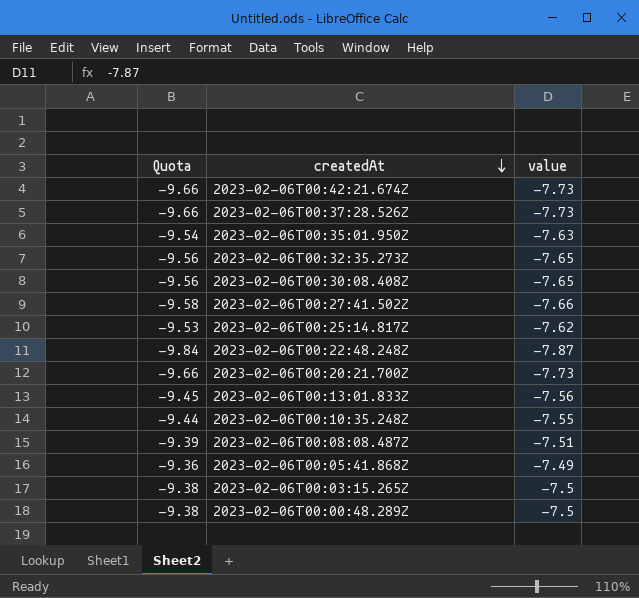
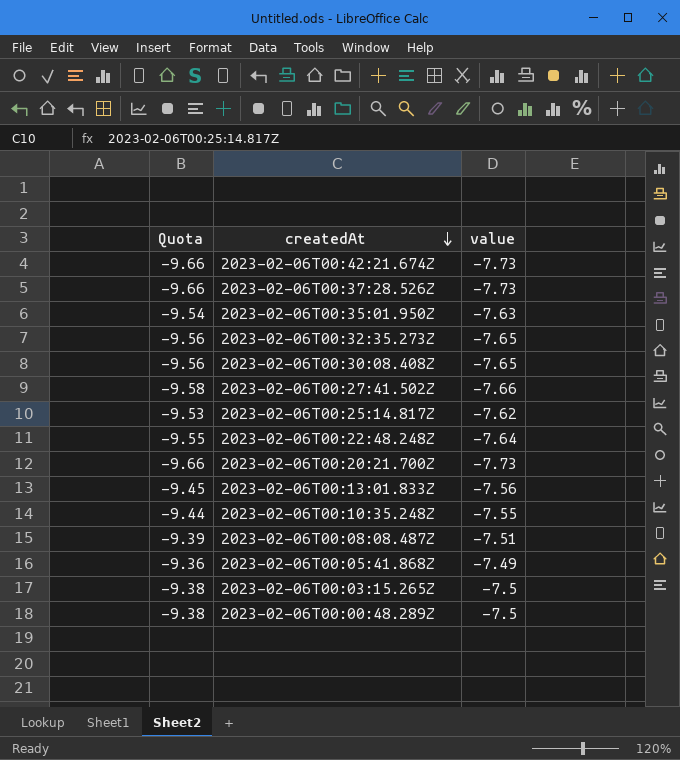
2023-02-06T00:22:48.248Z | Quota: -9.84 -> -9.55
2023-02-06T00:22:48.248Z | value: -7.87 -> -7.64

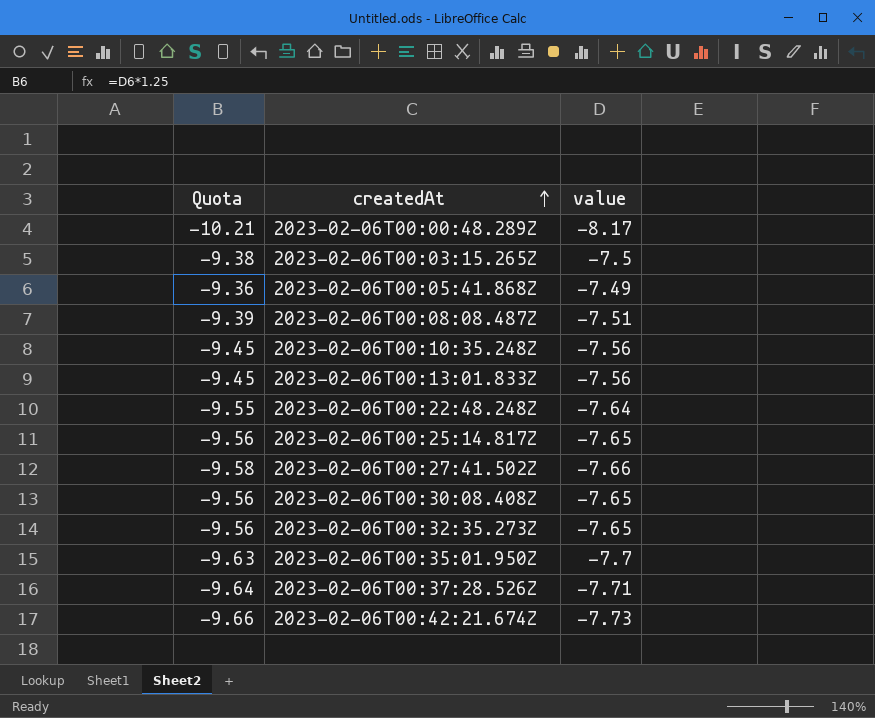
row order: createdAt descending -> createdAt ascending
row 2023-02-06T00:20:21.700Z: -9.66 | -7.73 -> none
2023-02-06T00:00:48.289Z | Quota: -9.38 -> -10.21
2023-02-06T00:00:48.289Z | value: -7.5 -> -8.17
2023-02-06T00:10:35.248Z | Quota: -9.44 -> -9.45
2023-02-06T00:10:35.248Z | value: -7.55 -> -7.56
2023-02-06T00:25:14.817Z | Quota: -9.53 -> -9.56
2023-02-06T00:25:14.817Z | value: -7.62 -> -7.65
2023-02-06T00:35:01.950Z | Quota: -9.54 -> -9.63
2023-02-06T00:35:01.950Z | value: -7.63 -> -7.7
2023-02-06T00:37:28.526Z | Quota: -9.66 -> -9.64
2023-02-06T00:37:28.526Z | value: -7.73 -> -7.71

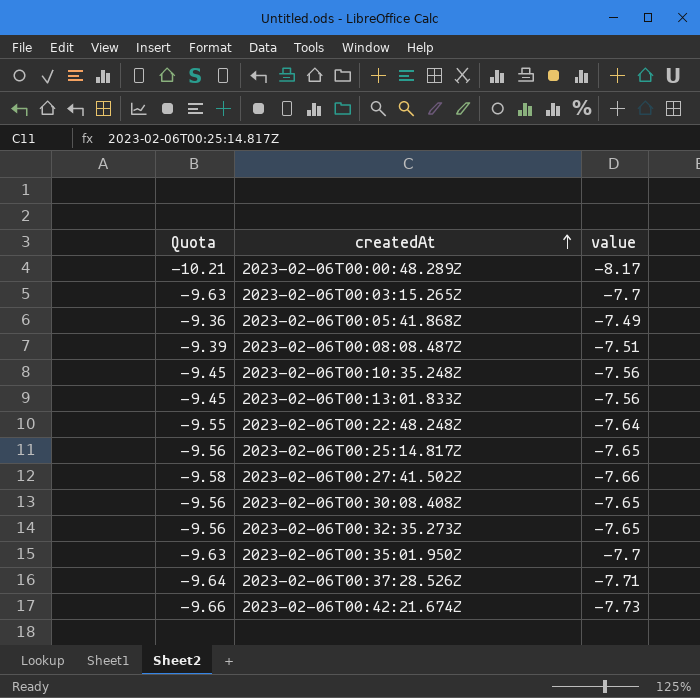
2023-02-06T00:03:15.265Z | Quota: -9.38 -> -9.63
2023-02-06T00:03:15.265Z | value: -7.5 -> -7.7

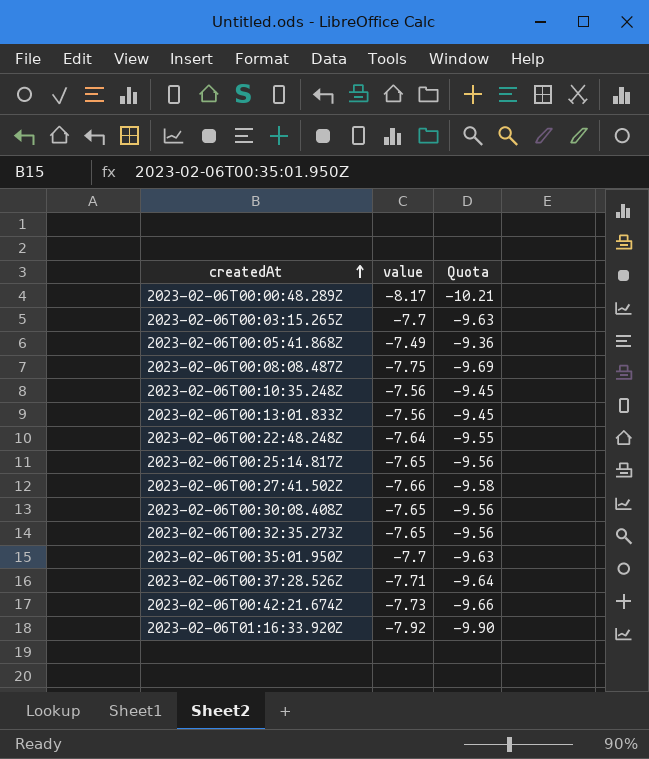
column Quota | position: 1 -> 3
2023-02-06T00:08:08.487Z | value: -7.51 -> -7.75
2023-02-06T00:08:08.487Z | Quota: -9.39 -> -9.69
row 2023-02-06T01:16:33.920Z: none -> -7.92 | -9.90

